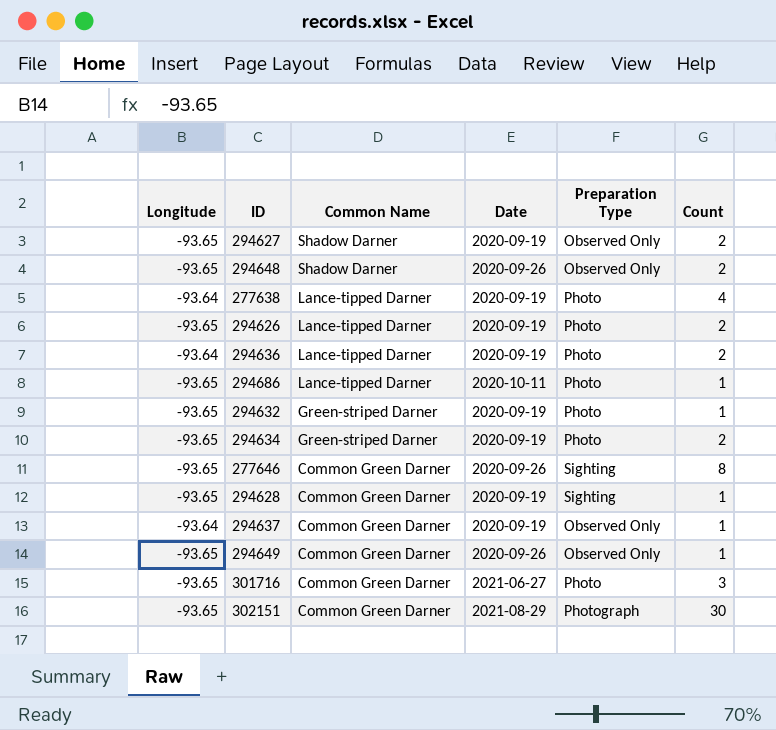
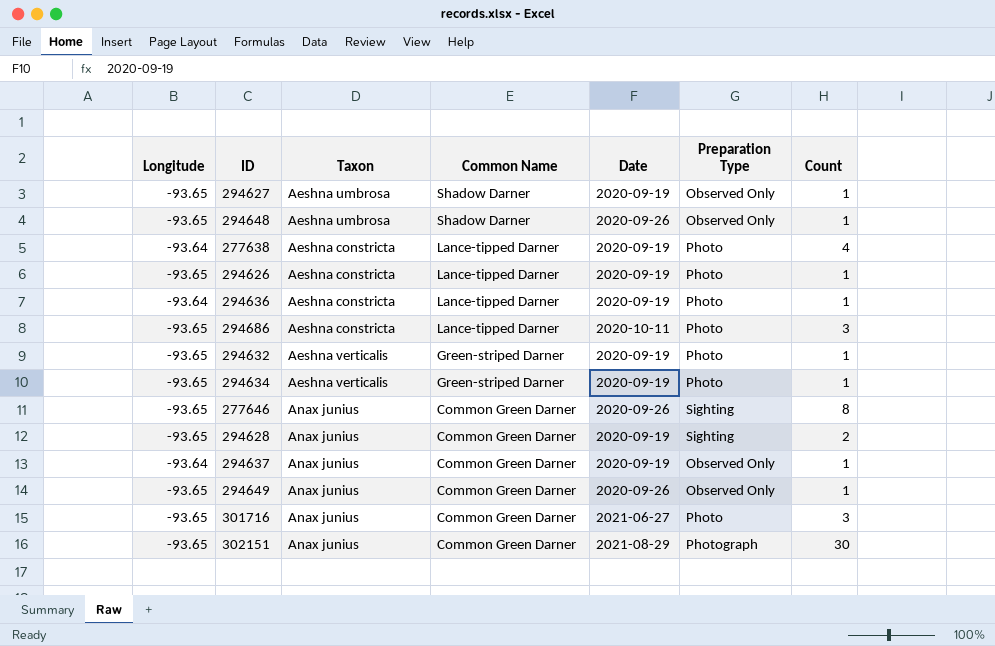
column Taxon | position: none -> 3
294627 | Count: 2 -> 1
294648 | Count: 2 -> 1
294626 | Count: 2 -> 1
294636 | Count: 2 -> 1
294686 | Count: 1 -> 3
294634 | Count: 2 -> 1
294628 | Count: 1 -> 2

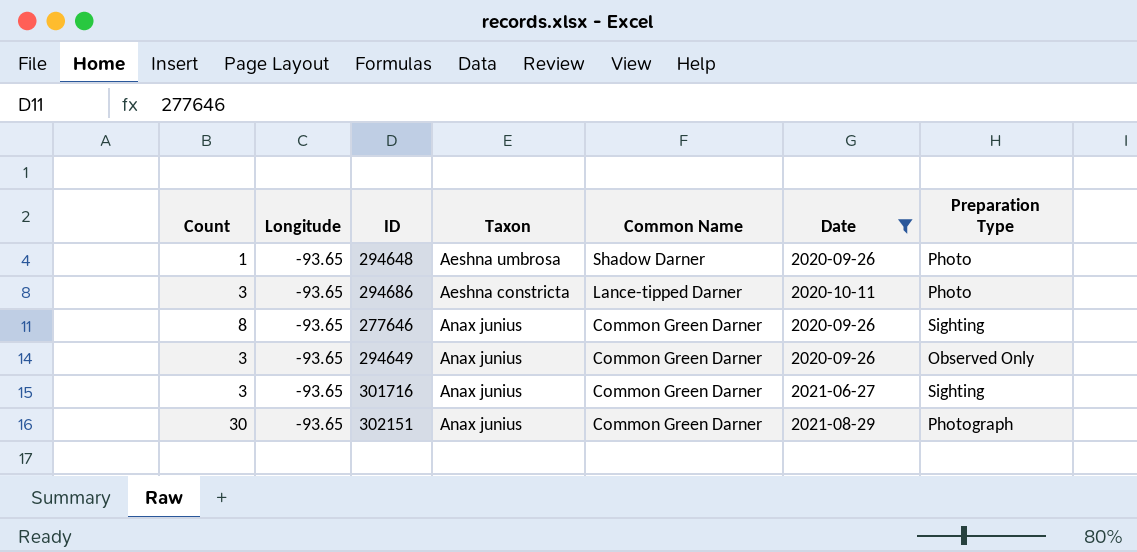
filter: none -> Date != 2020-09-19
column Count | position: 7 -> 1
294648 | Preparation Type: Observed Only -> Photo
294649 | Count: 1 -> 3
301716 | Preparation Type: Photo -> Sighting

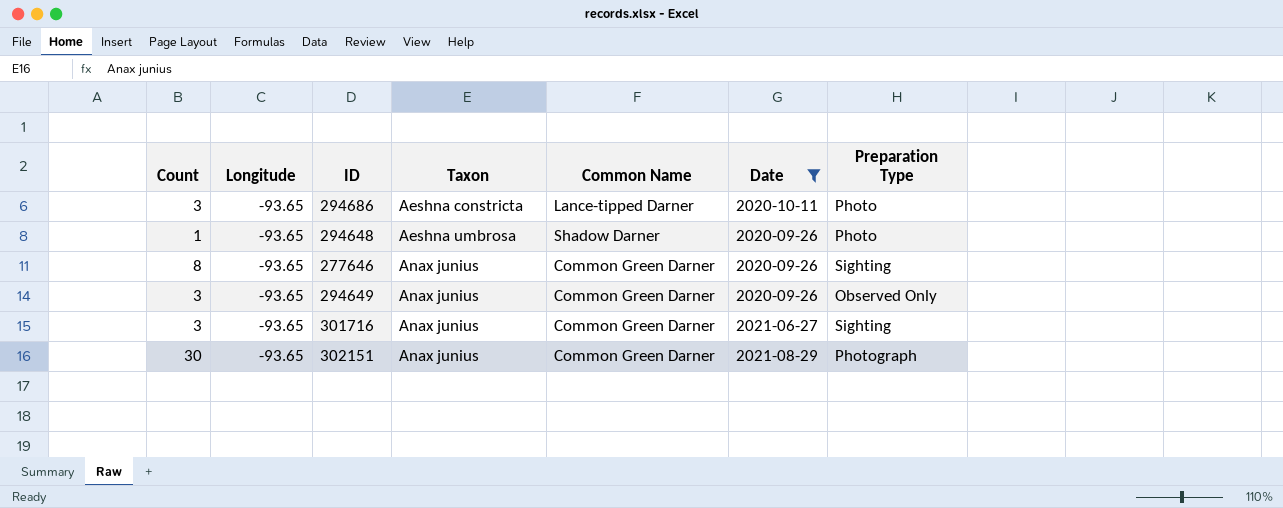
row order: Common Name descending -> Taxon ascending

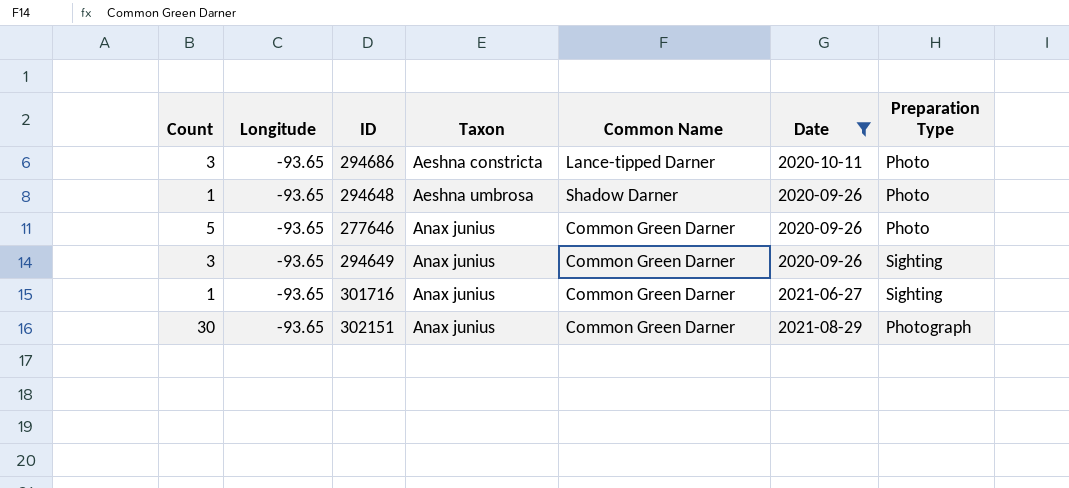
277646 | Count: 8 -> 5
277646 | Preparation Type: Sighting -> Photo
294649 | Preparation Type: Observed Only -> Sighting
301716 | Count: 3 -> 1

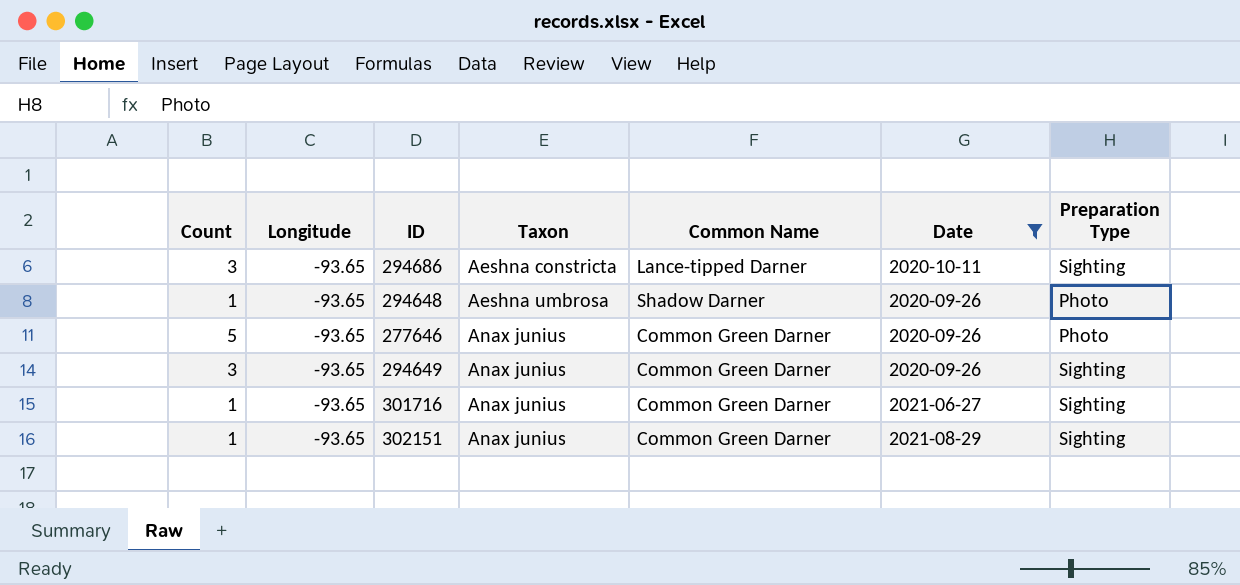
294686 | Preparation Type: Photo -> Sighting
302151 | Count: 30 -> 1
302151 | Preparation Type: Photograph -> Sighting

